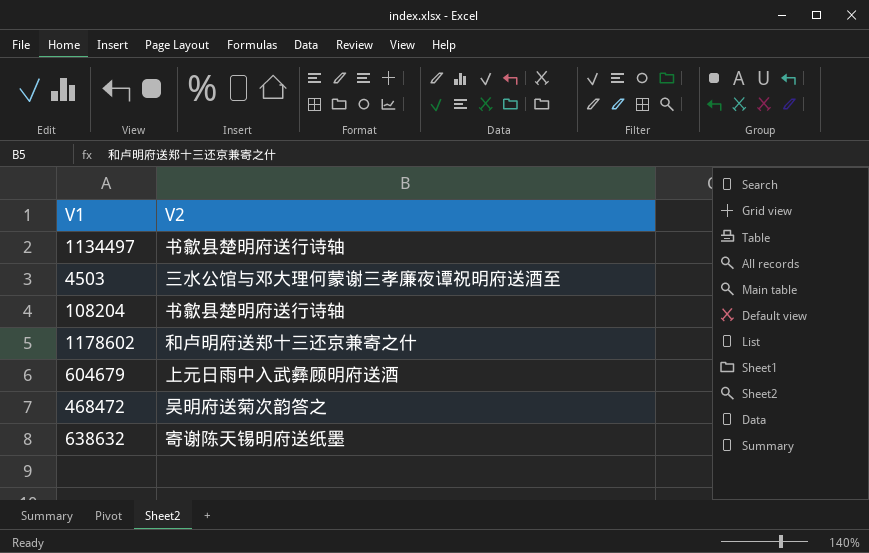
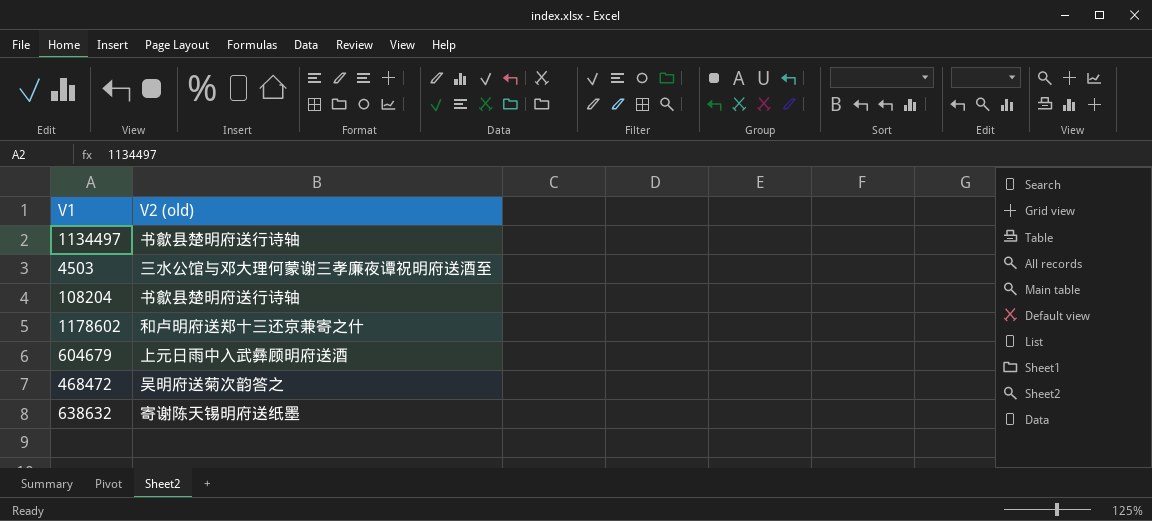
column name: V2 -> V2 (old)

